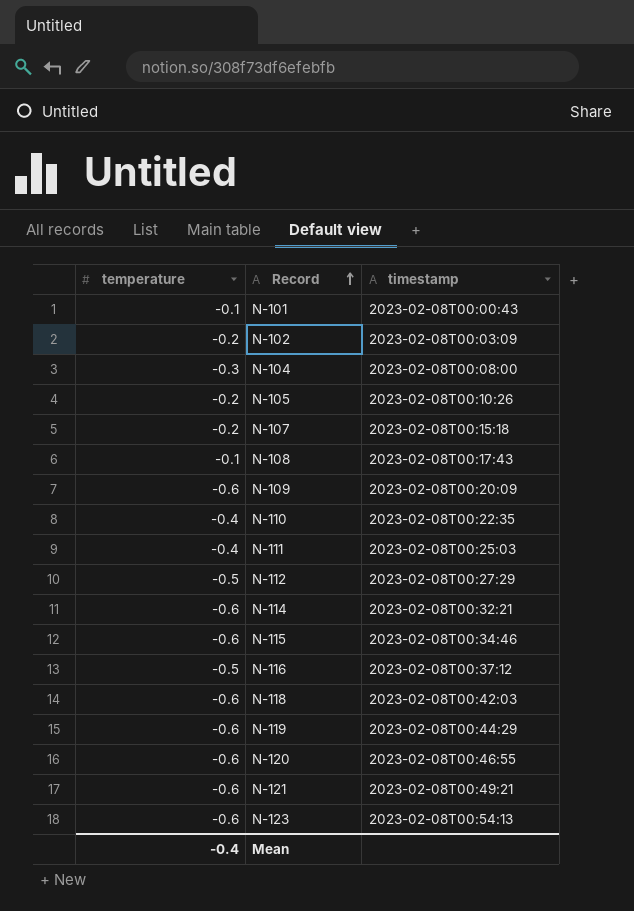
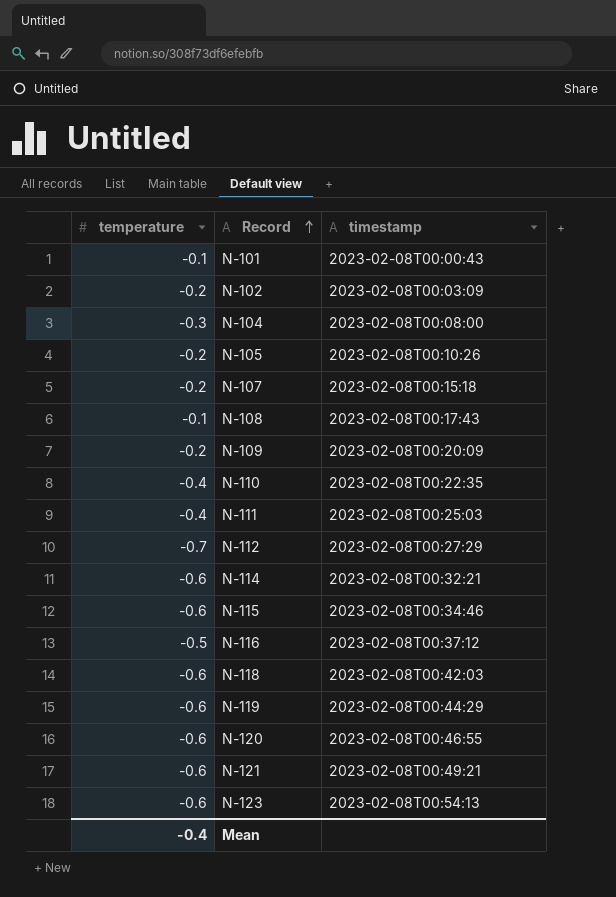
N-109 | temperature: -0.6 -> -0.2
N-112 | temperature: -0.5 -> -0.7

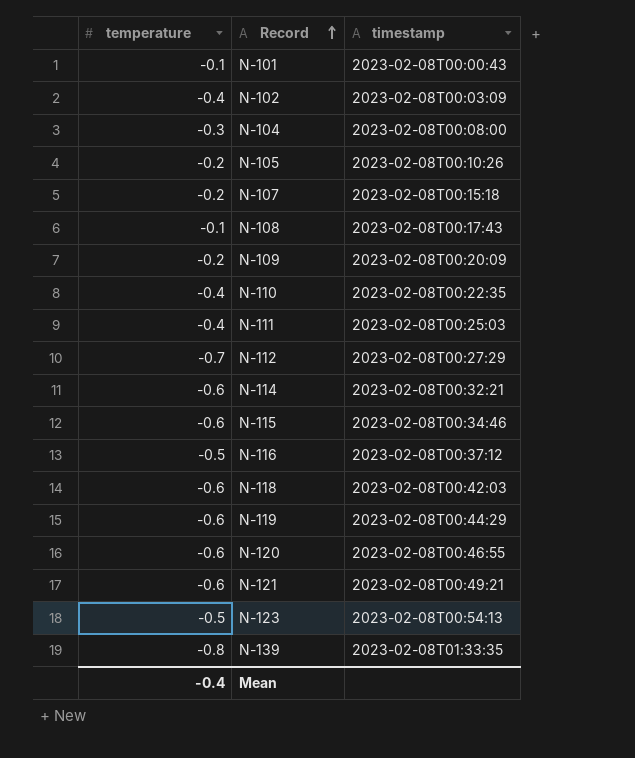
N-102 | temperature: -0.2 -> -0.4
N-123 | temperature: -0.6 -> -0.5
row N-139: none -> -0.8 | 2023-02-08T01:33:35

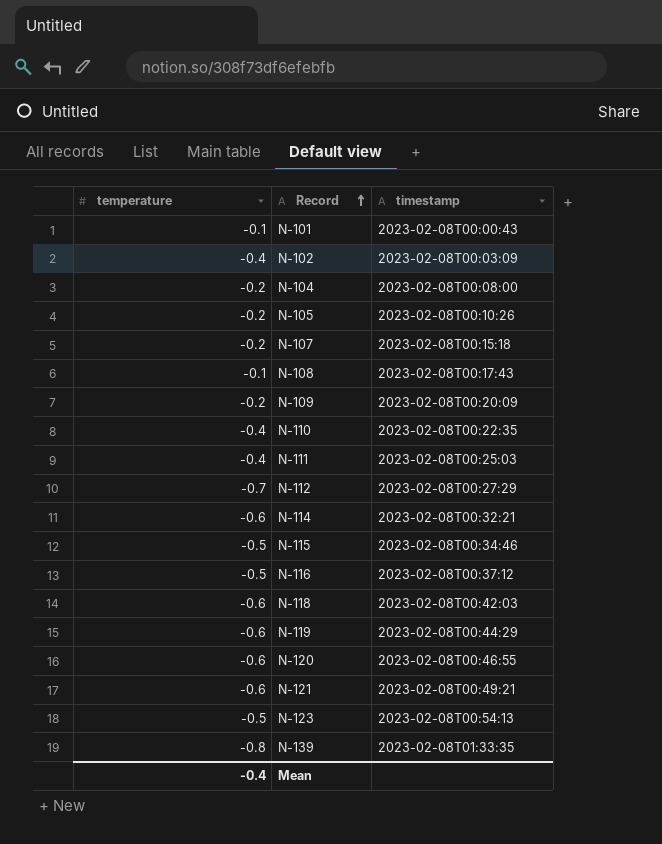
N-104 | temperature: -0.3 -> -0.2
N-115 | temperature: -0.6 -> -0.5

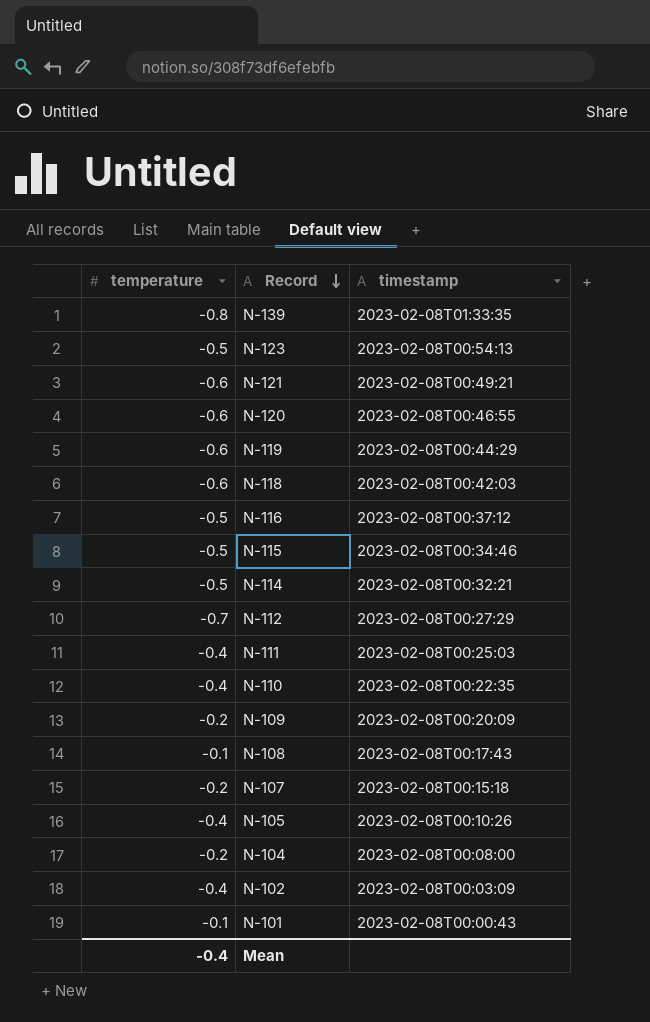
row order: Record ascending -> Record descending
N-114 | temperature: -0.6 -> -0.5
N-105 | temperature: -0.2 -> -0.4

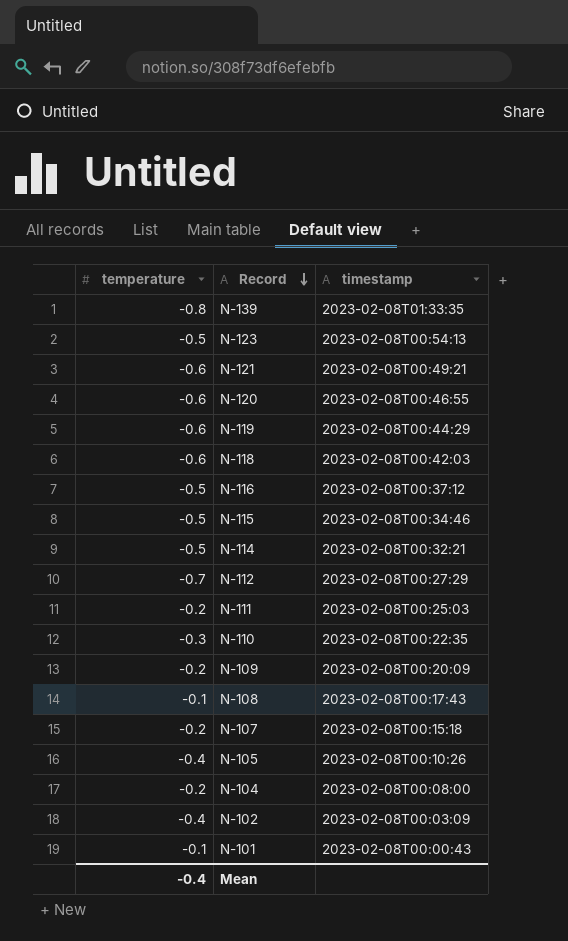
N-111 | temperature: -0.4 -> -0.2
N-110 | temperature: -0.4 -> -0.3

